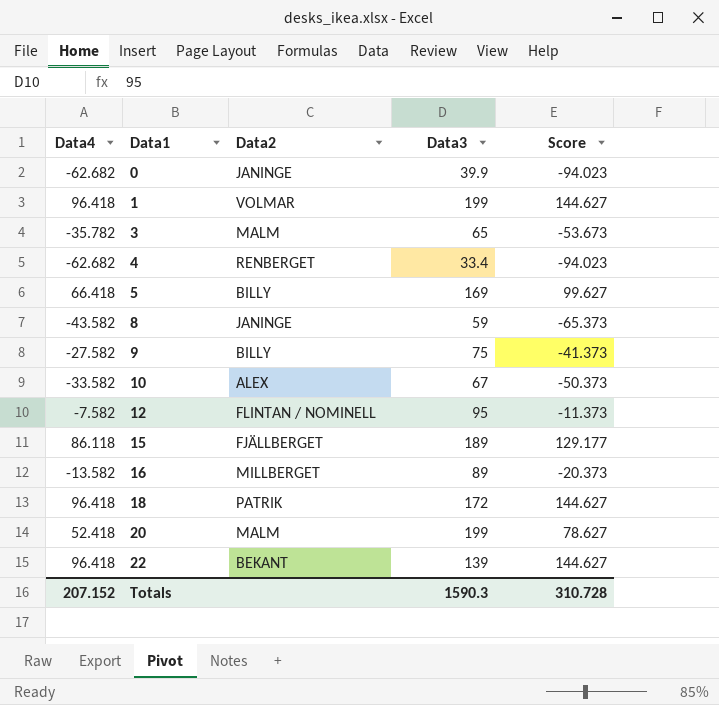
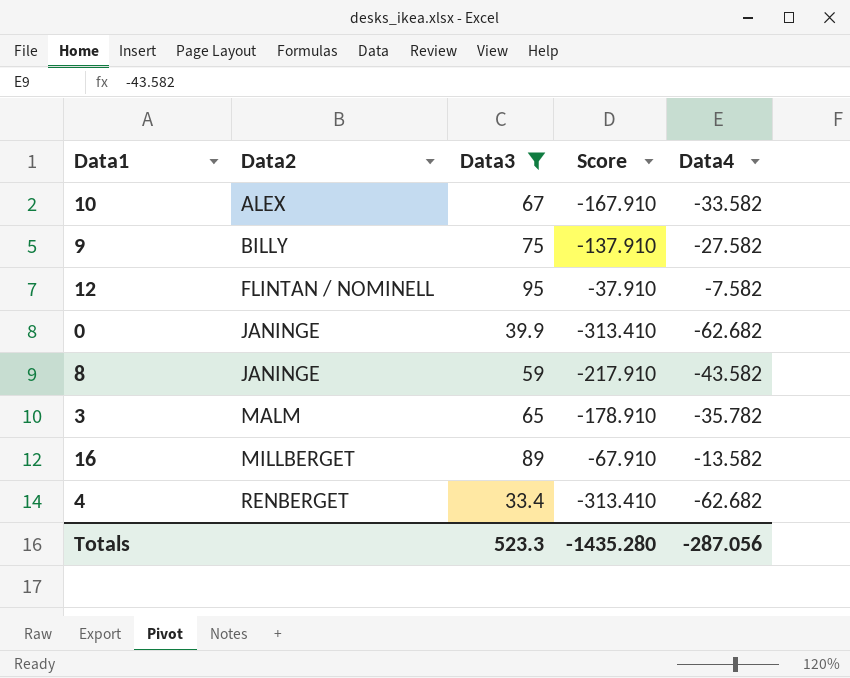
filter: none -> Data3 <= 95
row order: Data1 ascending -> Data2 ascending
column Score | formula: [Data4] * 1.5 -> [Data4] * 5
column Data4 | position: 1 -> 5
Totals | Data3: 1590.3 -> 523.3
Totals | Score: 310.728 -> -1435.280
Totals | Data4: 207.152 -> -287.056

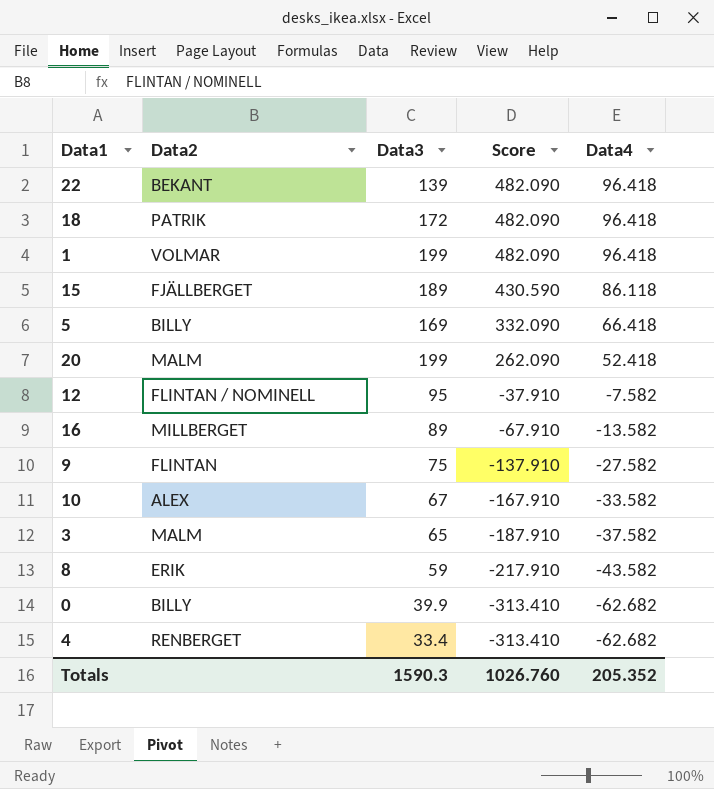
filter: Data3 <= 95 -> none
row order: Data2 ascending -> Score descending
9 | Data2: BILLY -> FLINTAN
3 | Score: -178.910 -> -187.910
3 | Data4: -35.782 -> -37.582
8 | Data2: JANINGE -> ERIK
0 | Data2: JANINGE -> BILLY
Totals | Data3: 523.3 -> 1590.3
Totals | Score: -1435.280 -> 1026.760
Totals | Data4: -287.056 -> 205.352

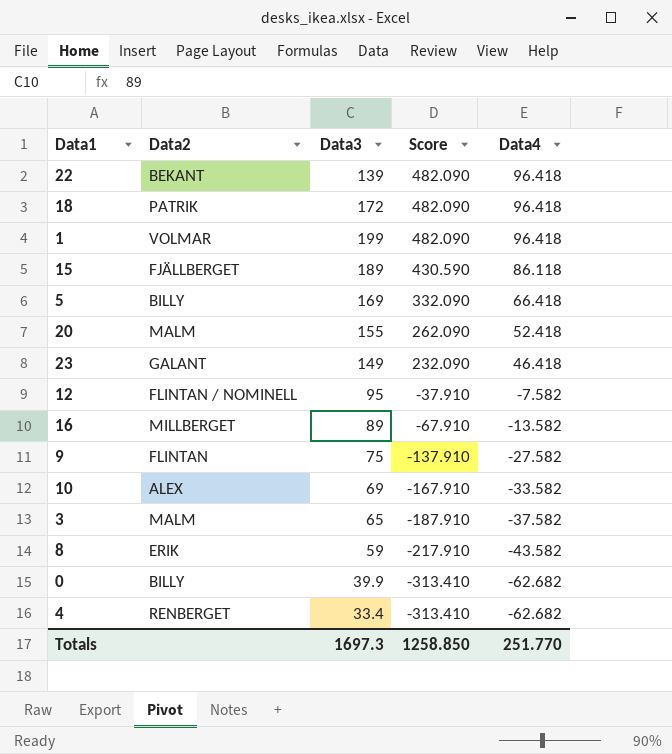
20 | Data3: 199 -> 155
row 23: none -> GALANT | 149 | 232.090 | 46.418
10 | Data3: 67 -> 69
Totals | Data3: 1590.3 -> 1697.3
Totals | Score: 1026.760 -> 1258.850
Totals | Data4: 205.352 -> 251.770

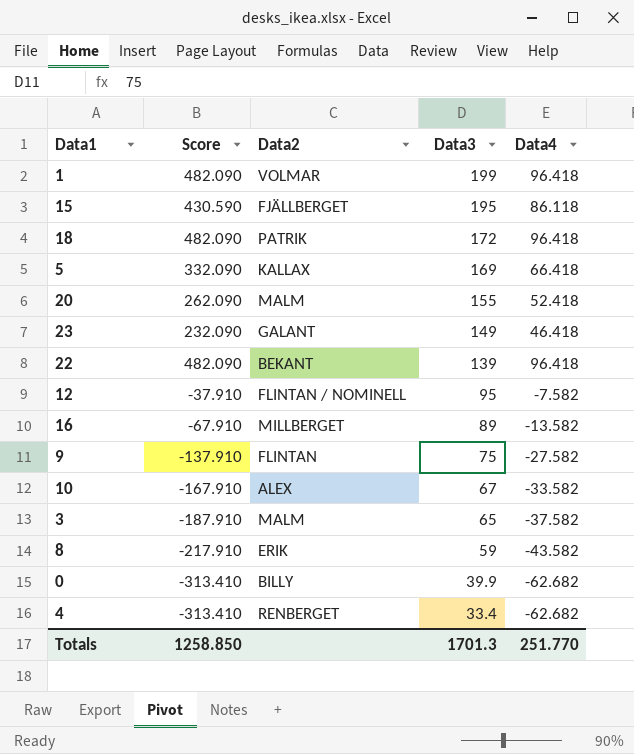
row order: Score descending -> Data3 descending
column Score | position: 4 -> 2
15 | Data3: 189 -> 195
5 | Data2: BILLY -> KALLAX
10 | Data3: 69 -> 67
Totals | Data3: 1697.3 -> 1701.3

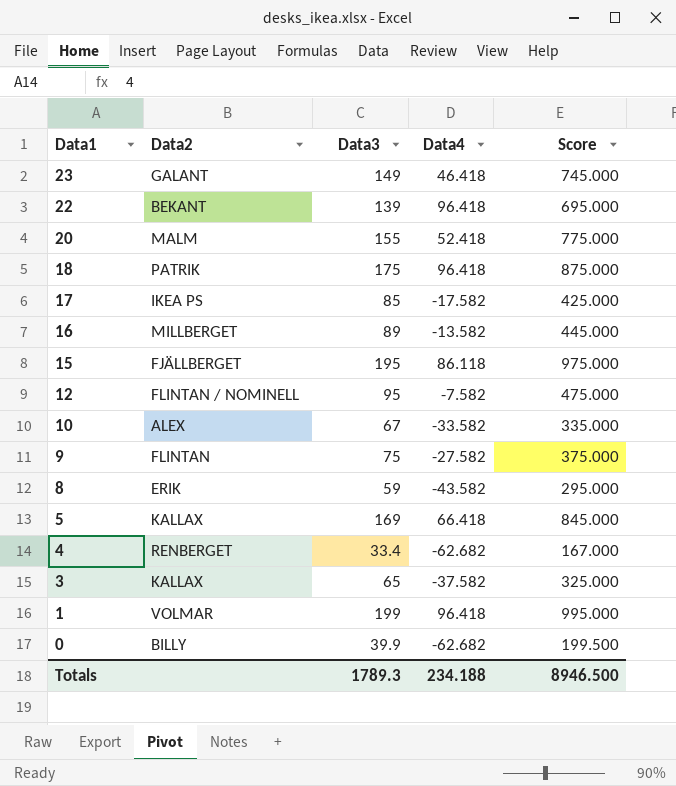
row order: Data3 descending -> Data1 descending
column Score | formula: [Data4] * 5 -> [Data3] * 5
column Score | position: 2 -> 5
18 | Data3: 172 -> 175
row 17: none -> IKEA PS | 85 | -17.582 | 425.000
3 | Data2: MALM -> KALLAX
Totals | Data3: 1701.3 -> 1789.3
Totals | Data4: 251.770 -> 234.188
Totals | Score: 1258.850 -> 8946.500

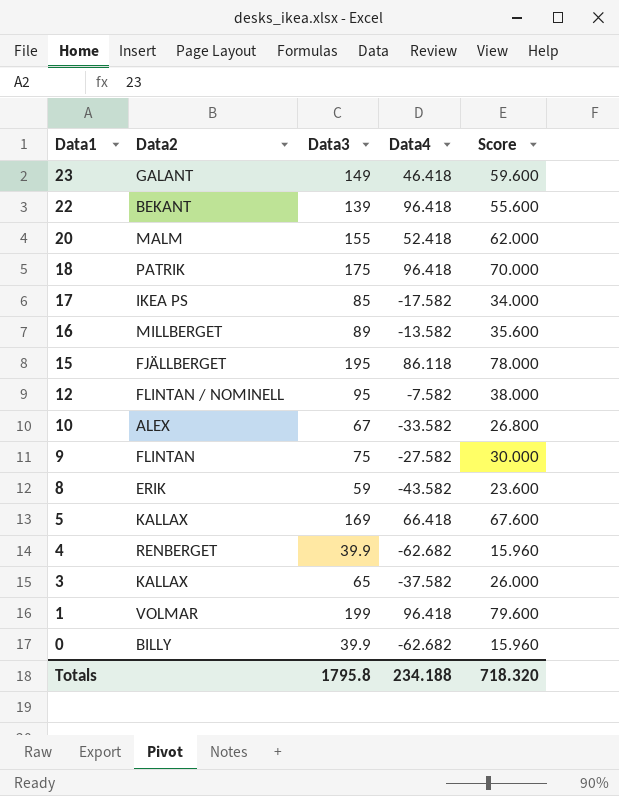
column Score | formula: [Data3] * 5 -> [Data3] * 0.4
4 | Data3: 33.4 -> 39.9
Totals | Data3: 1789.3 -> 1795.8
Totals | Score: 8946.500 -> 718.320

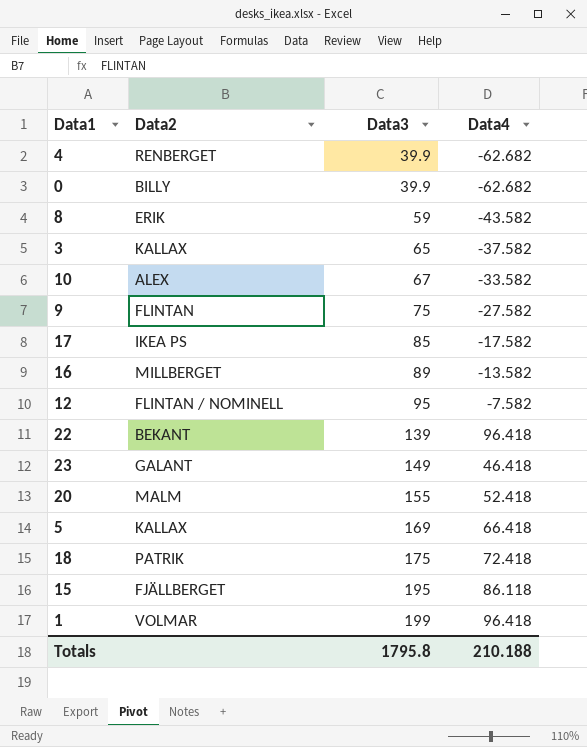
row order: Data1 descending -> Data3 ascending
column Score | formula: [Data3] * 0.4 -> none
18 | Data4: 96.418 -> 72.418
Totals | Data4: 234.188 -> 210.188

